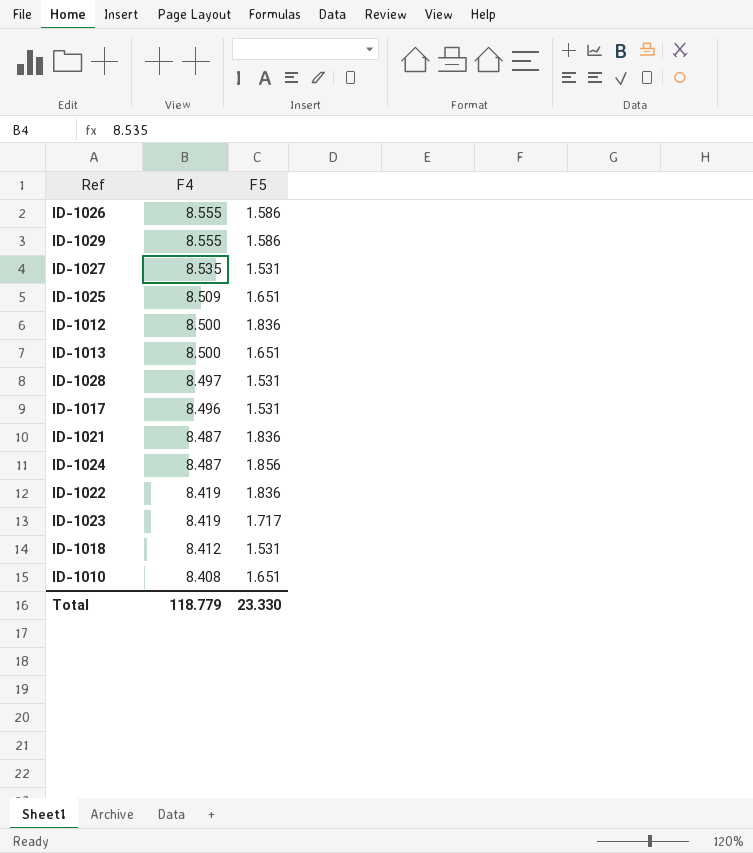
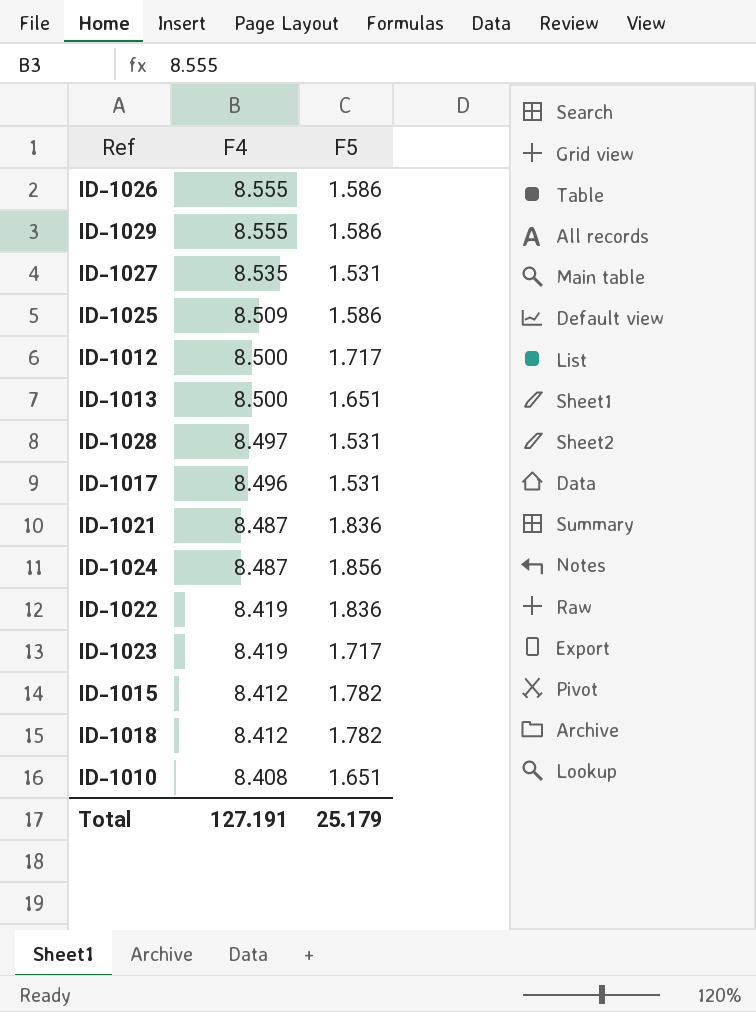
ID-1025 | F5: 1.651 -> 1.586
ID-1012 | F5: 1.836 -> 1.717
row ID-1015: none -> 8.412 | 1.782
ID-1018 | F5: 1.531 -> 1.782
Total | F4: 118.779 -> 127.191
Total | F5: 23.330 -> 25.179

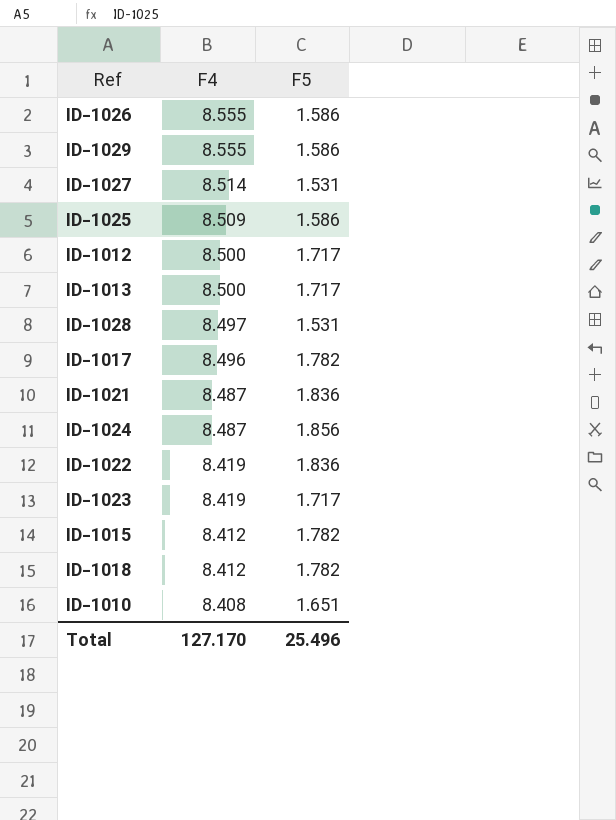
ID-1027 | F4: 8.535 -> 8.514
ID-1013 | F5: 1.651 -> 1.717
ID-1017 | F5: 1.531 -> 1.782
Total | F4: 127.191 -> 127.170
Total | F5: 25.179 -> 25.496

